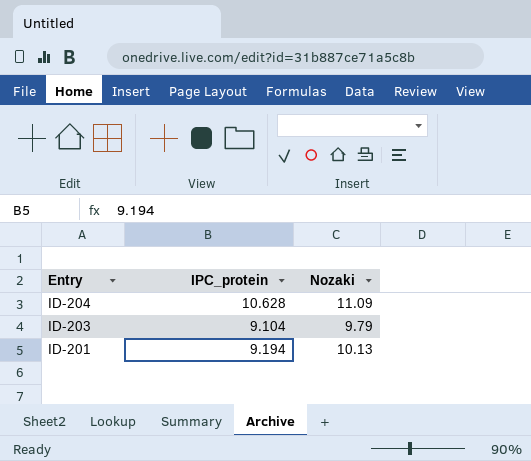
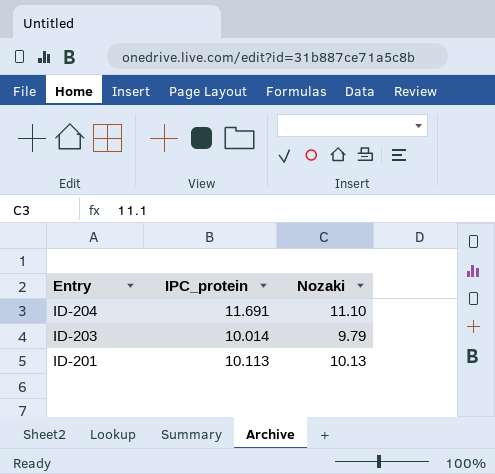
ID-204 | IPC_protein: 10.628 -> 11.691
ID-204 | Nozaki: 11.09 -> 11.10
ID-203 | IPC_protein: 9.104 -> 10.014
ID-201 | IPC_protein: 9.194 -> 10.113

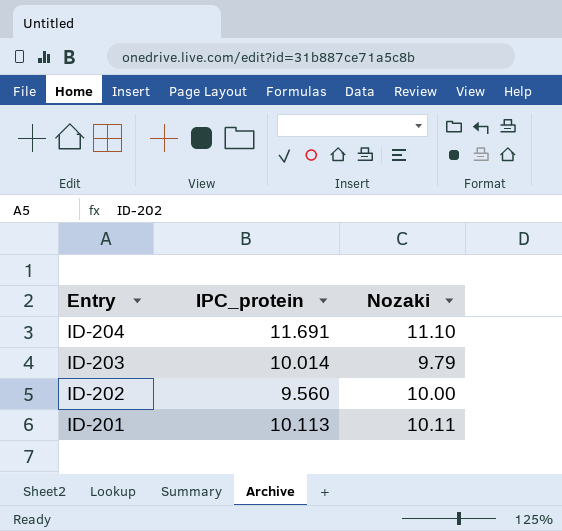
row ID-202: none -> 9.560 | 10.00
ID-201 | Nozaki: 10.13 -> 10.11

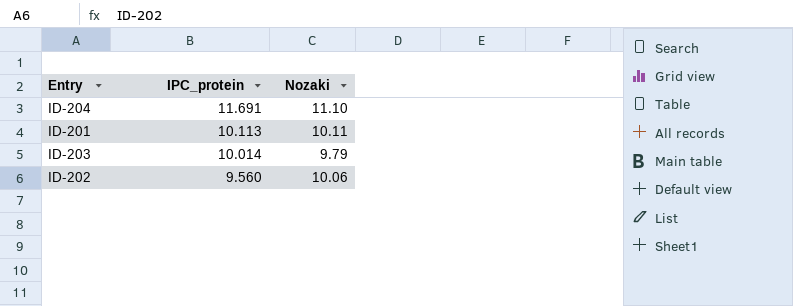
row order: Entry descending -> IPC_protein descending
ID-202 | Nozaki: 10.00 -> 10.06

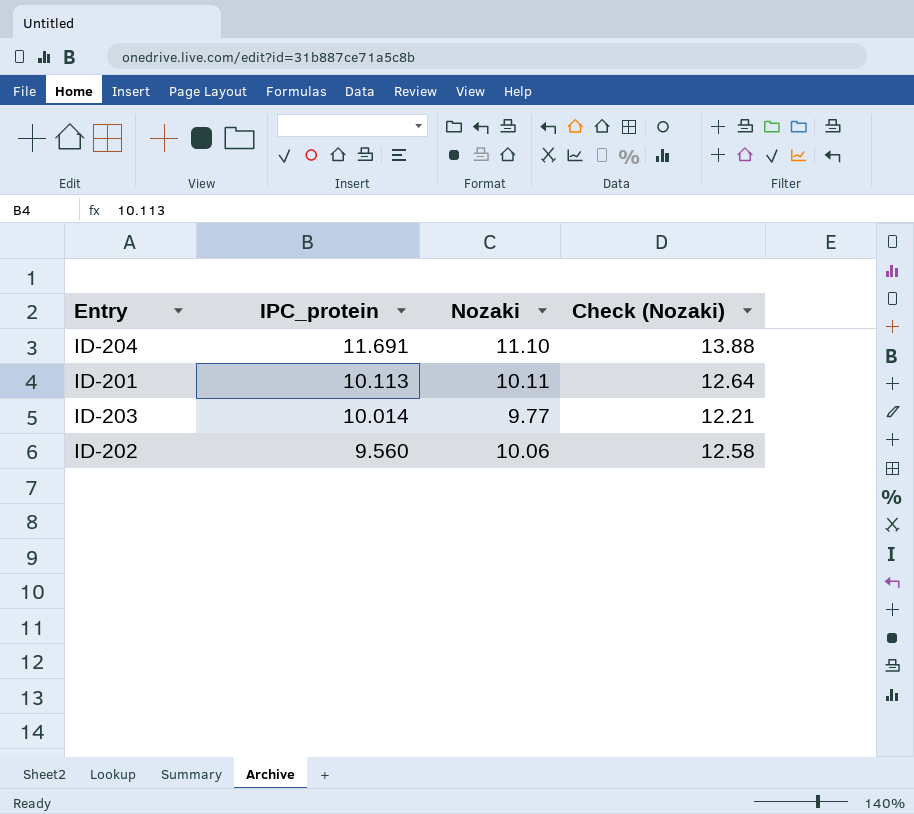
column Check (Nozaki) | formula: none -> [Nozaki] * 1.25
ID-203 | Nozaki: 9.79 -> 9.77

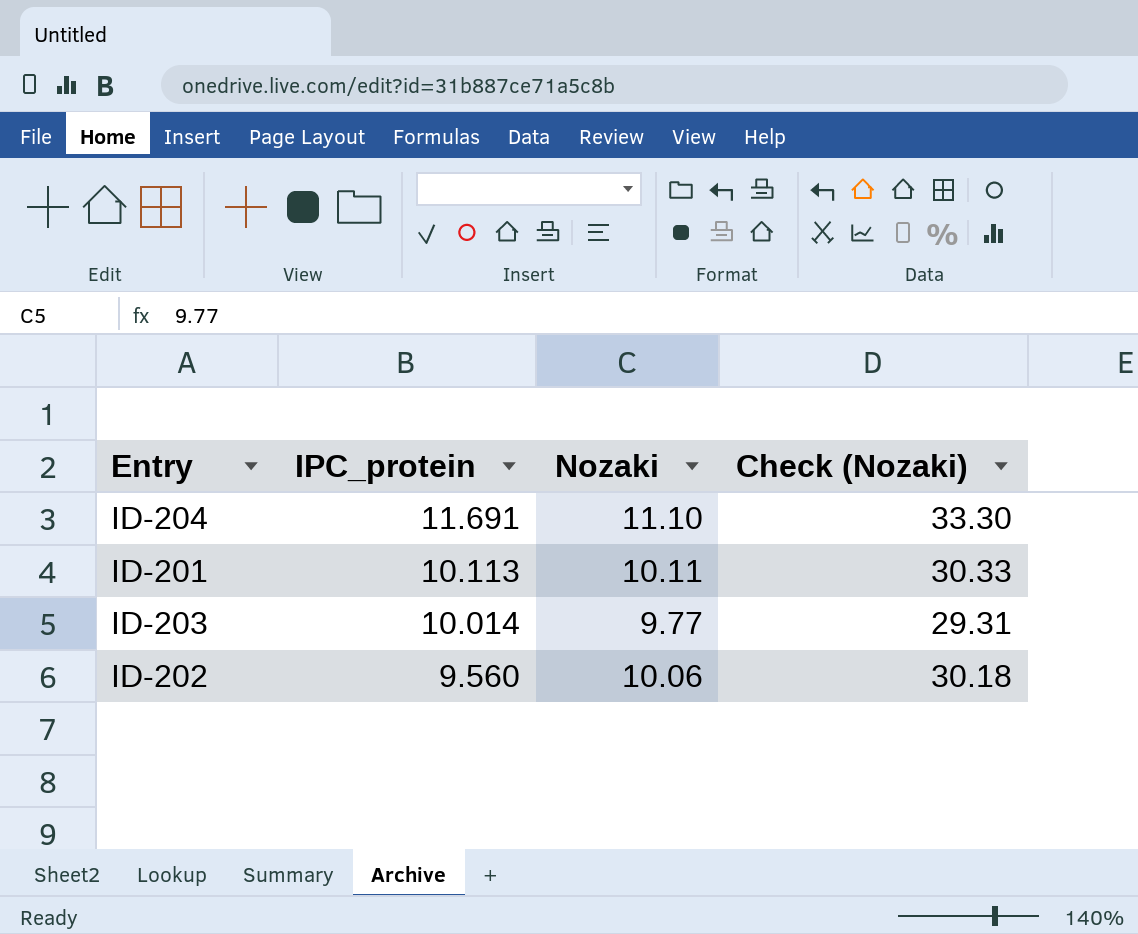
column Check (Nozaki) | formula: [Nozaki] * 1.25 -> [Nozaki] * 3

